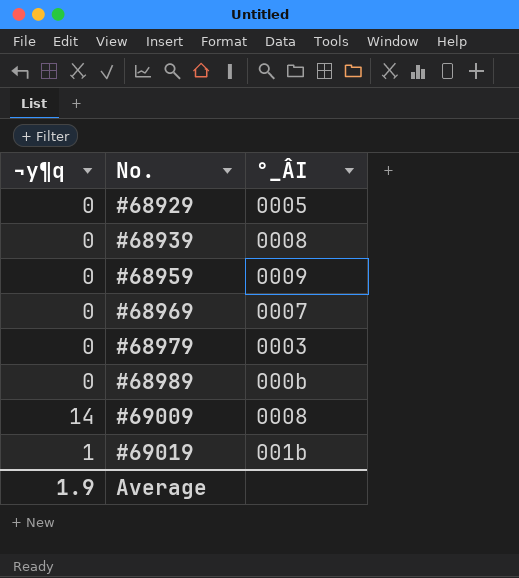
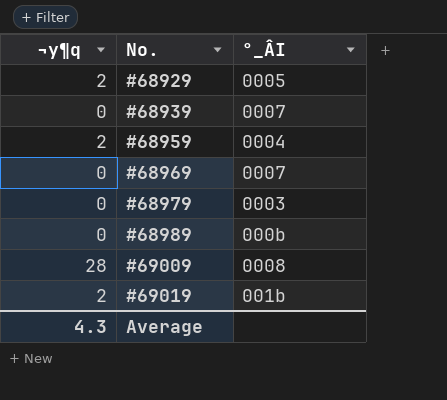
#68929 | ¬y¶q: 0 -> 2
#68939 | °_ÂI: 0008 -> 0007
#68959 | ¬y¶q: 0 -> 2
#68959 | °_ÂI: 0009 -> 0004
#69009 | ¬y¶q: 14 -> 28
#69019 | ¬y¶q: 1 -> 2
Average | ¬y¶q: 1.9 -> 4.3

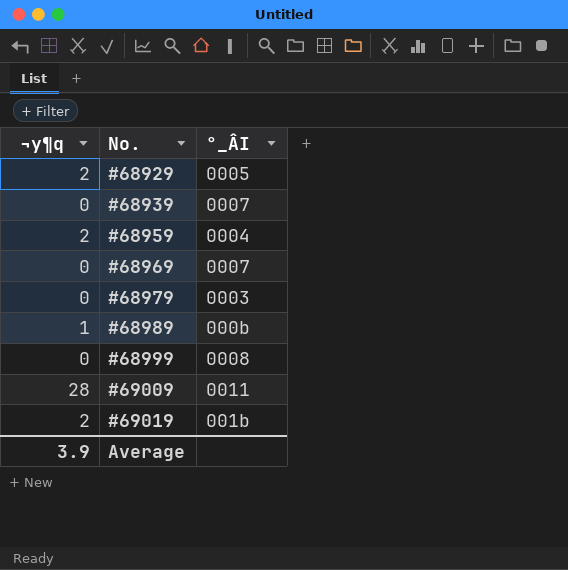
#68989 | ¬y¶q: 0 -> 1
row #68999: none -> 0 | 0008
#69009 | °_ÂI: 0008 -> 0011
Average | ¬y¶q: 4.3 -> 3.9

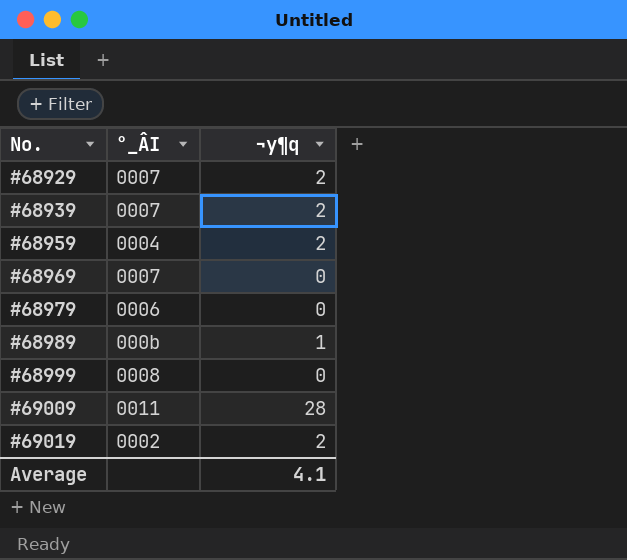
column ¬y¶q | position: 1 -> 3
#68929 | °_ÂI: 0005 -> 0007
#68939 | ¬y¶q: 0 -> 2
#68979 | °_ÂI: 0003 -> 0006
#69019 | °_ÂI: 001b -> 0002
Average | ¬y¶q: 3.9 -> 4.1

